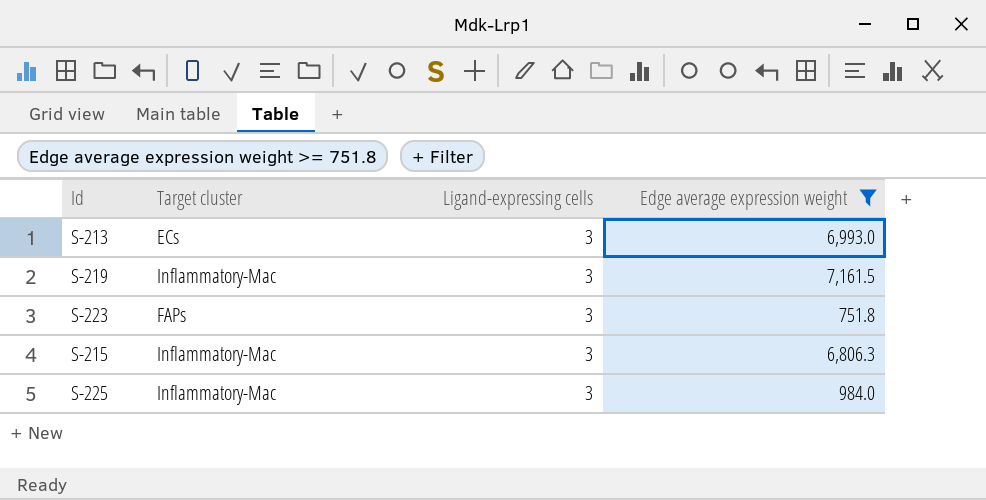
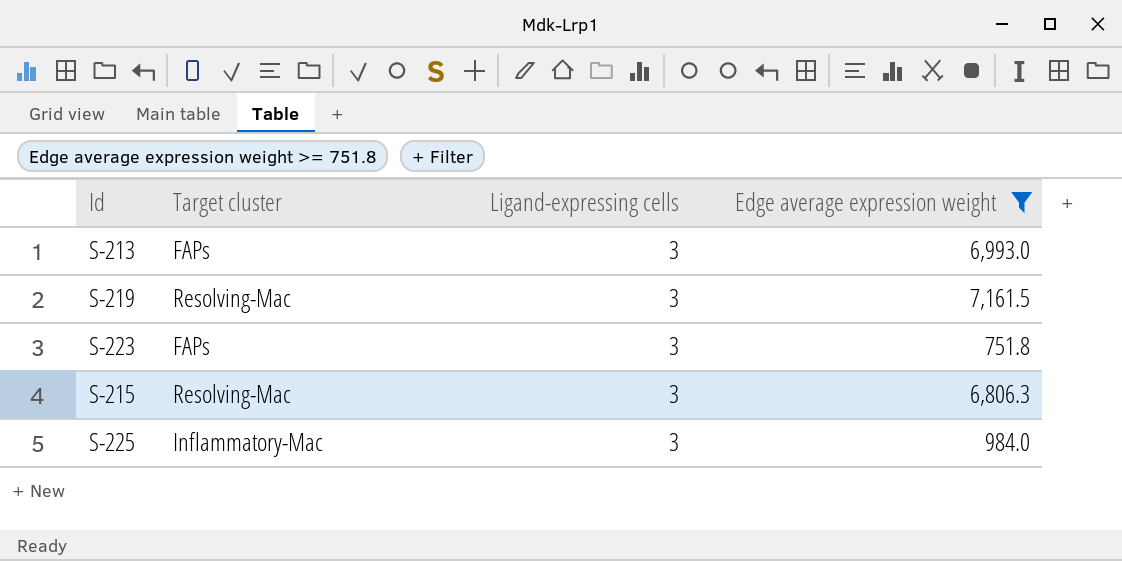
S-213 | Target cluster: ECs -> FAPs
S-219 | Target cluster: Inflammatory-Mac -> Resolving-Mac
S-215 | Target cluster: Inflammatory-Mac -> Resolving-Mac

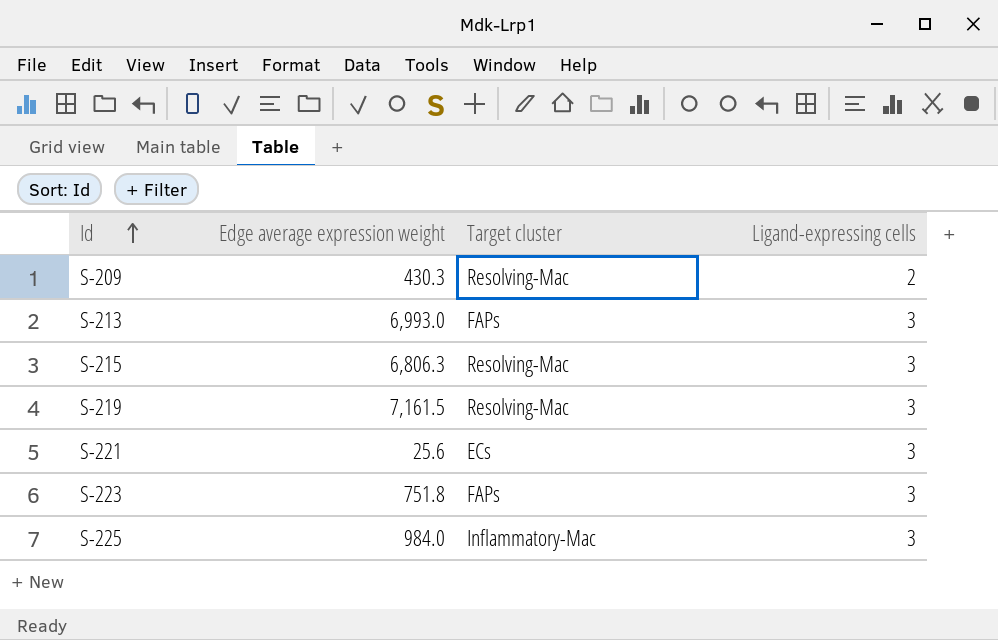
filter: Edge average expression weight >= 751.8 -> none
row order: none -> Id ascending
column Edge average expression weight | position: 4 -> 2

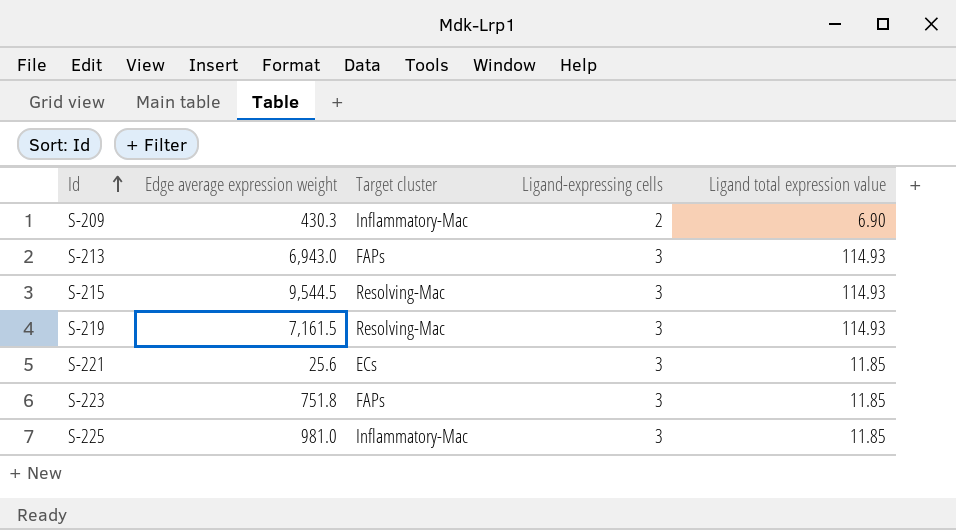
column Ligand total expression value | position: none -> 5
S-209 | Target cluster: Resolving-Mac -> Inflammatory-Mac
S-213 | Edge average expression weight: 6,993.0 -> 6,943.0
S-215 | Edge average expression weight: 6,806.3 -> 9,544.5
S-225 | Edge average expression weight: 984.0 -> 981.0

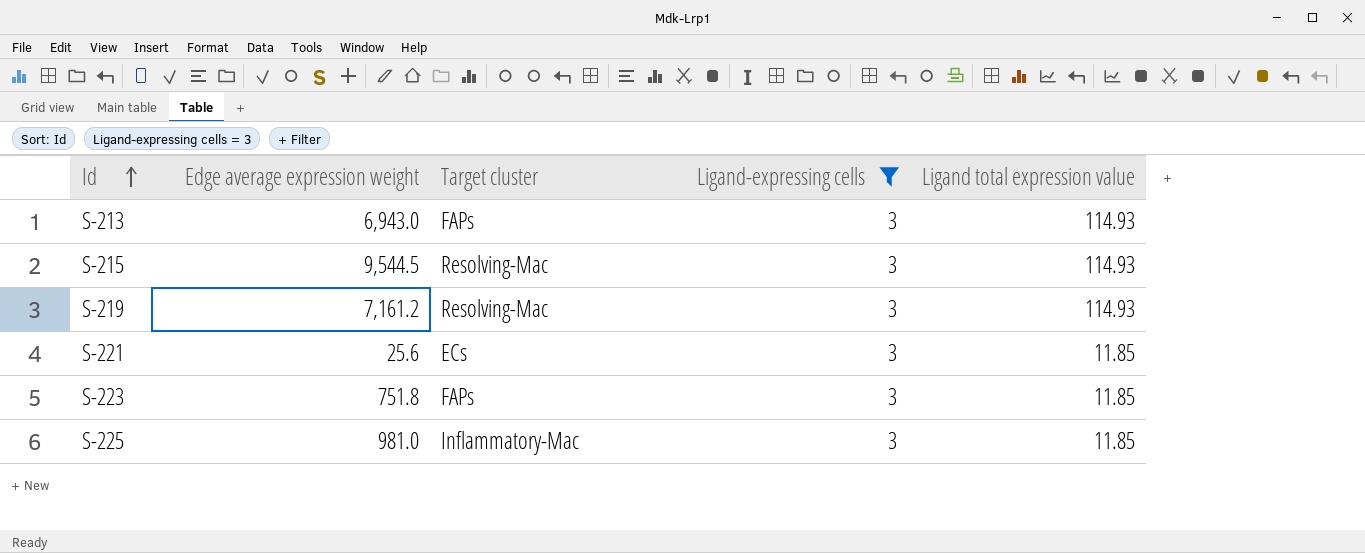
filter: none -> Ligand-expressing cells = 3
S-219 | Edge average expression weight: 7,161.5 -> 7,161.2

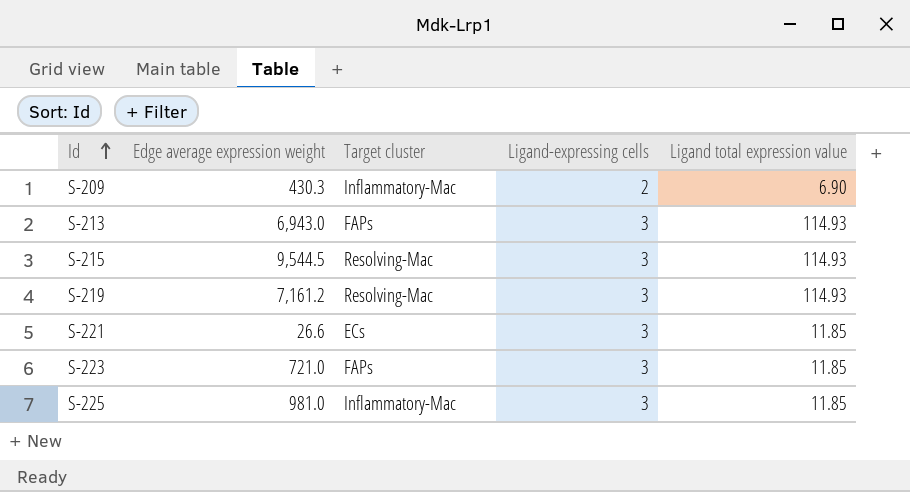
filter: Ligand-expressing cells = 3 -> none
S-221 | Edge average expression weight: 25.6 -> 26.6
S-223 | Edge average expression weight: 751.8 -> 721.0

